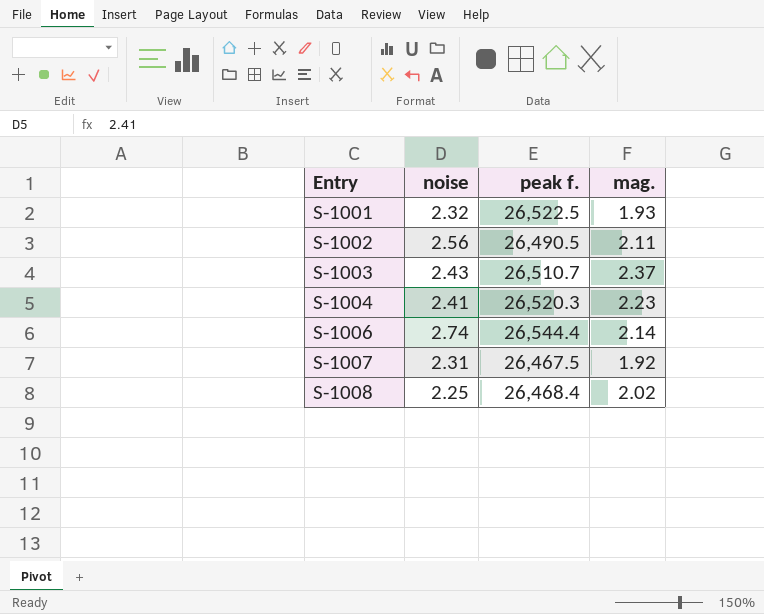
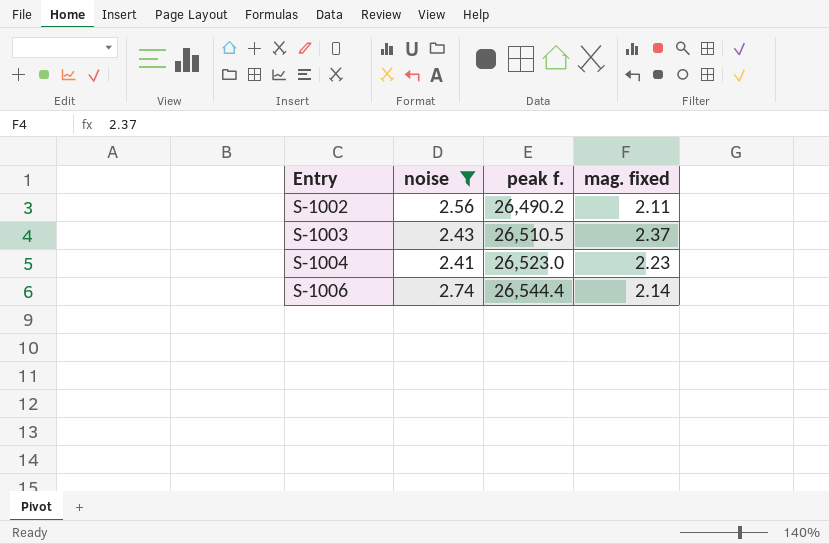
filter: none -> noise >= 2.41
column name: mag. -> mag. fixed
S-1002 | peak f.: 26,490.5 -> 26,490.2
S-1003 | peak f.: 26,510.7 -> 26,510.5
S-1004 | peak f.: 26,520.3 -> 26,523.0

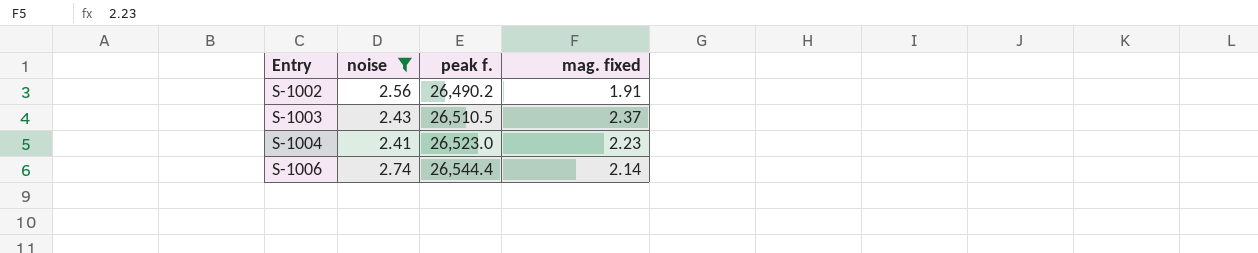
S-1002 | mag. fixed: 2.11 -> 1.91

